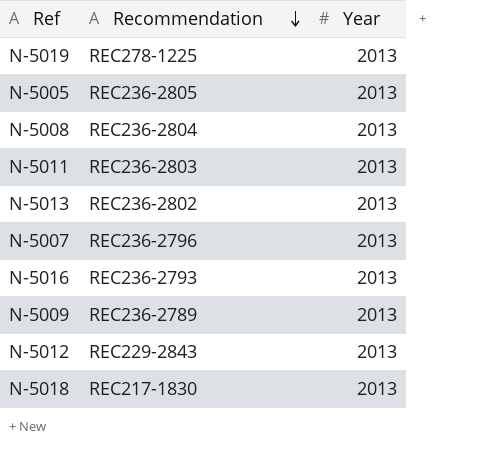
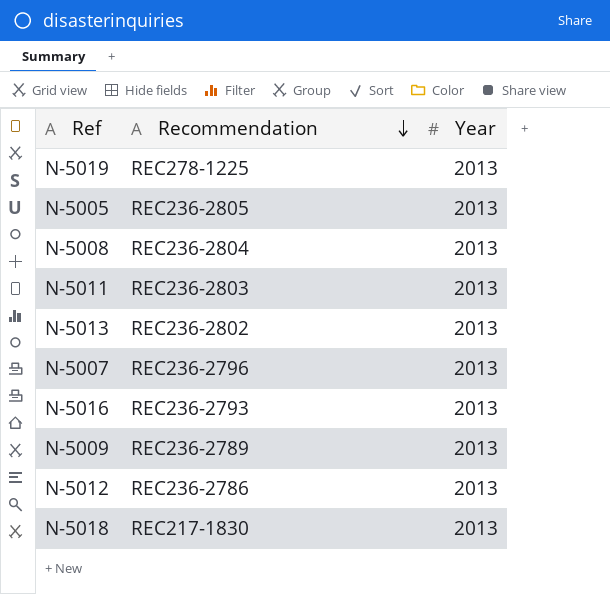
N-5012 | Recommendation: REC229-2843 -> REC236-2786

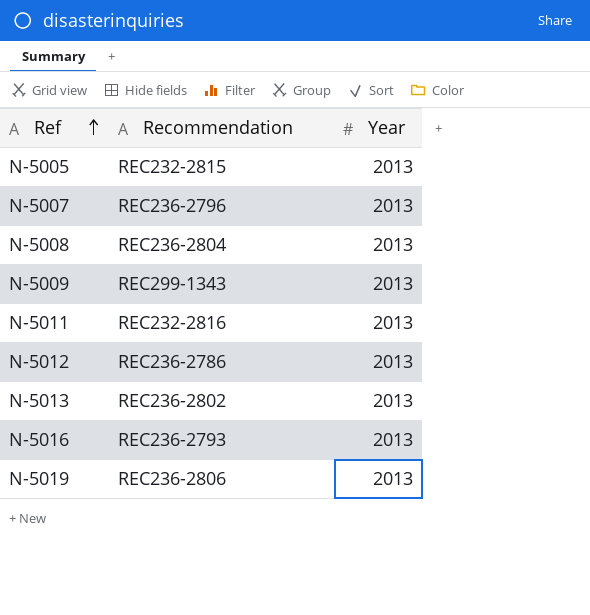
row order: Recommendation descending -> Ref ascending
row N-5018: REC217-1830 | 2013 -> none
N-5005 | Recommendation: REC236-2805 -> REC232-2815
N-5009 | Recommendation: REC236-2789 -> REC299-1343
N-5011 | Recommendation: REC236-2803 -> REC232-2816
N-5019 | Recommendation: REC278-1225 -> REC236-2806

